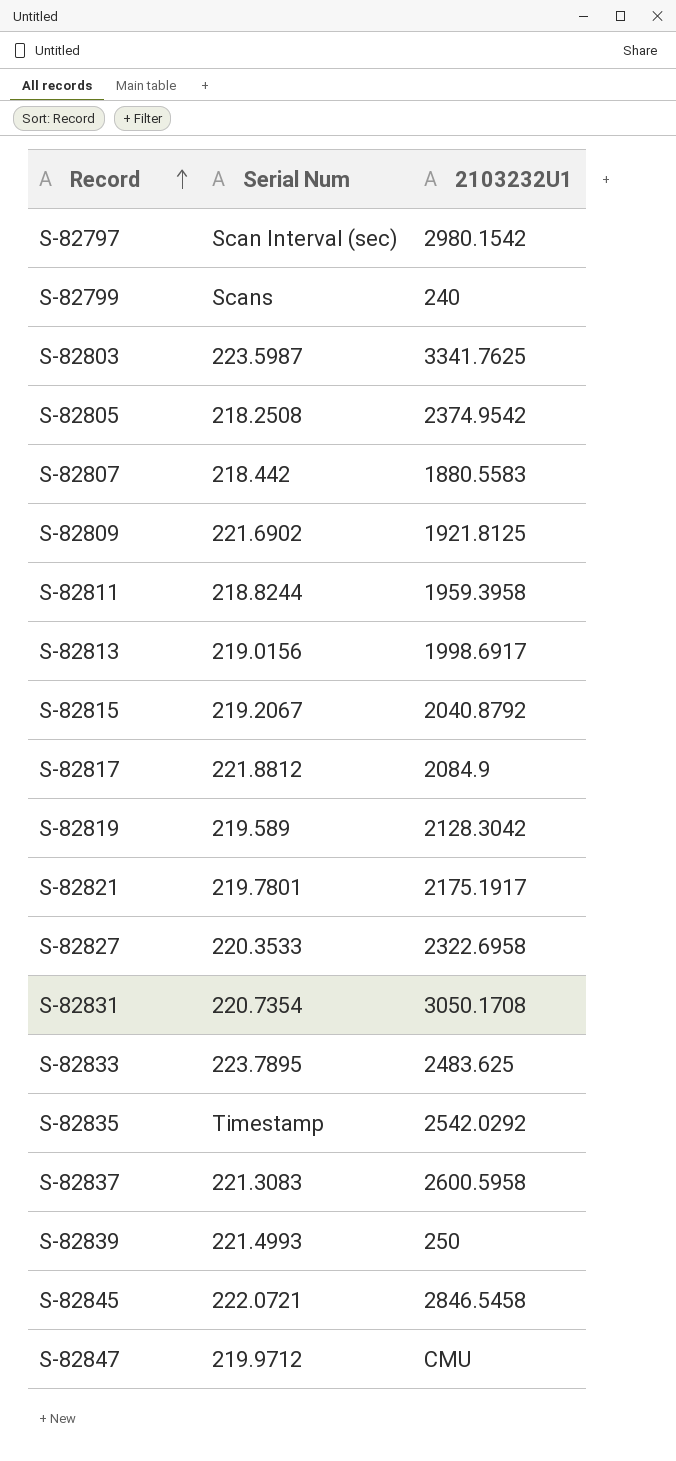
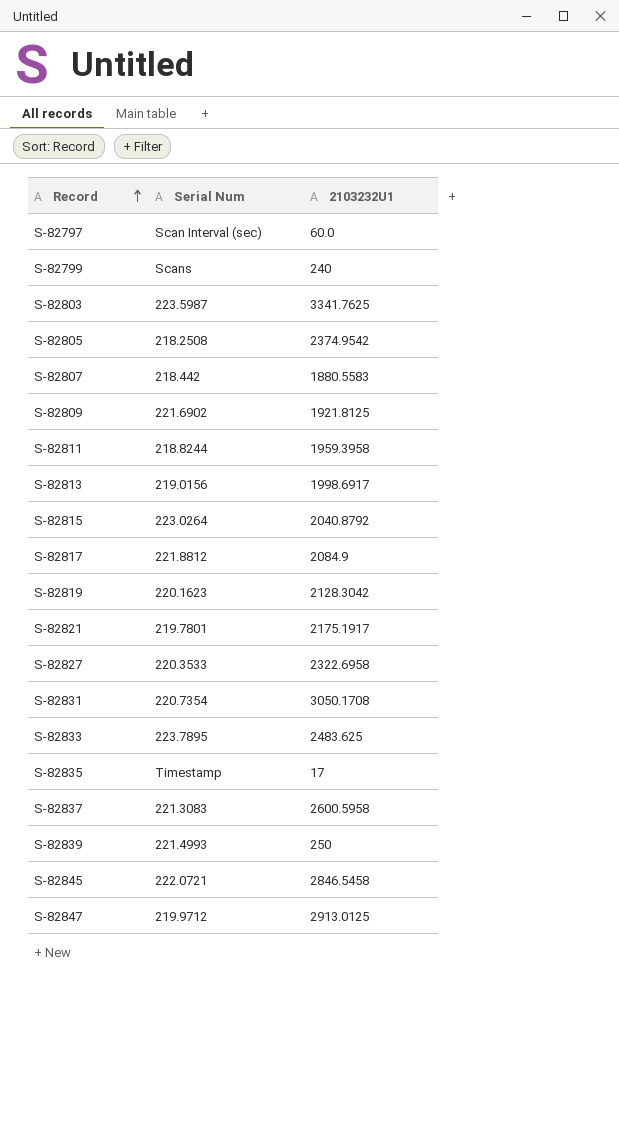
S-82797 | 2103232U1: 2980.1542 -> 60.0
S-82815 | Serial Num: 219.2067 -> 223.0264
S-82819 | Serial Num: 219.589 -> 220.1623
S-82835 | 2103232U1: 2542.0292 -> 17
S-82847 | 2103232U1: CMU -> 2913.0125

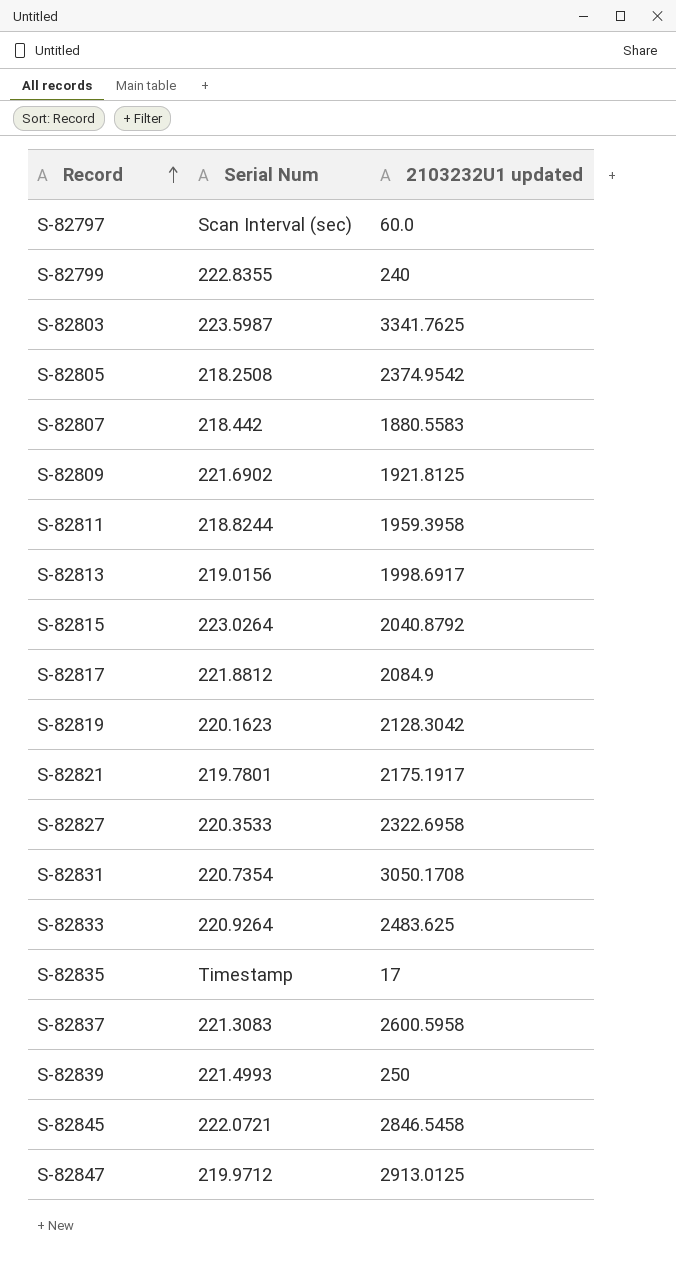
column name: 2103232U1 -> 2103232U1 updated
S-82799 | Serial Num: Scans -> 222.8355
S-82833 | Serial Num: 223.7895 -> 220.9264

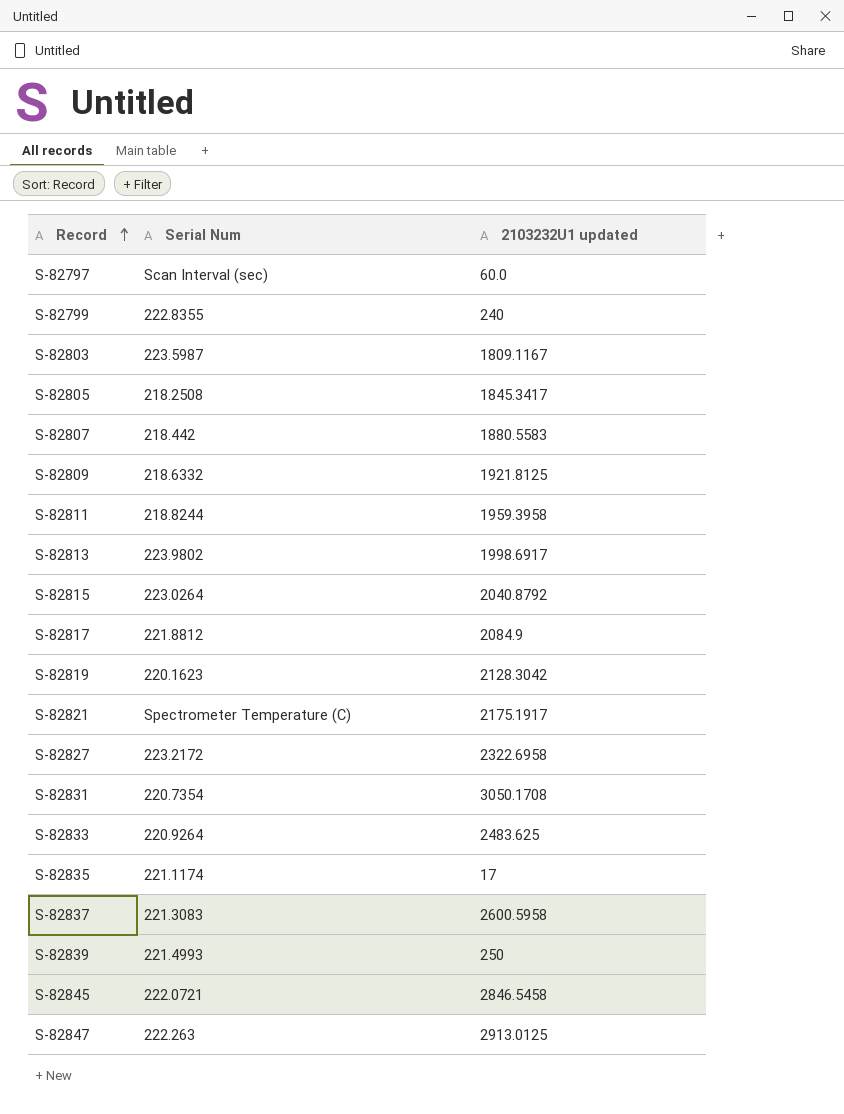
S-82803 | 2103232U1 updated: 3341.7625 -> 1809.1167
S-82805 | 2103232U1 updated: 2374.9542 -> 1845.3417
S-82809 | Serial Num: 221.6902 -> 218.6332
S-82813 | Serial Num: 219.0156 -> 223.9802
S-82821 | Serial Num: 219.7801 -> Spectrometer Temperature (C)
S-82827 | Serial Num: 220.3533 -> 223.2172
S-82835 | Serial Num: Timestamp -> 221.1174
S-82847 | Serial Num: 219.9712 -> 222.263

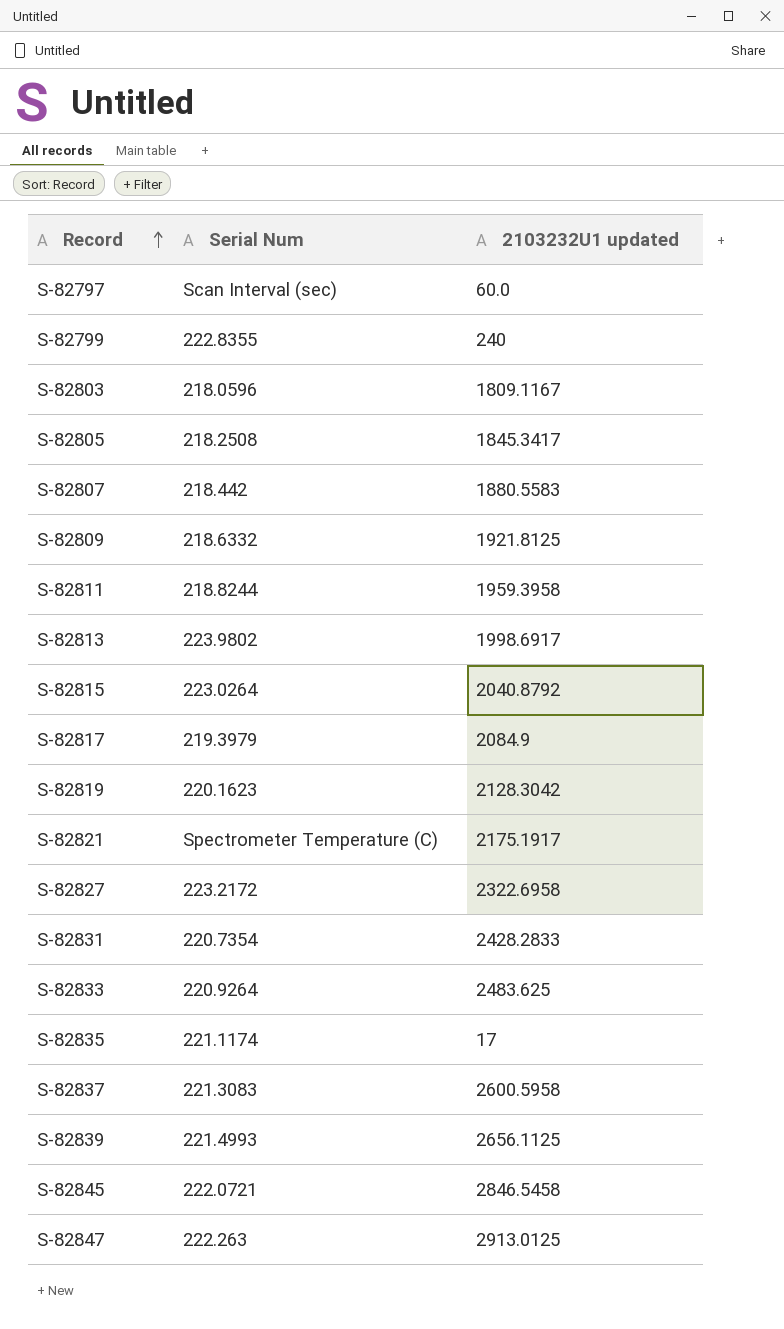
S-82803 | Serial Num: 223.5987 -> 218.0596
S-82817 | Serial Num: 221.8812 -> 219.3979
S-82831 | 2103232U1 updated: 3050.1708 -> 2428.2833
S-82839 | 2103232U1 updated: 250 -> 2656.1125

